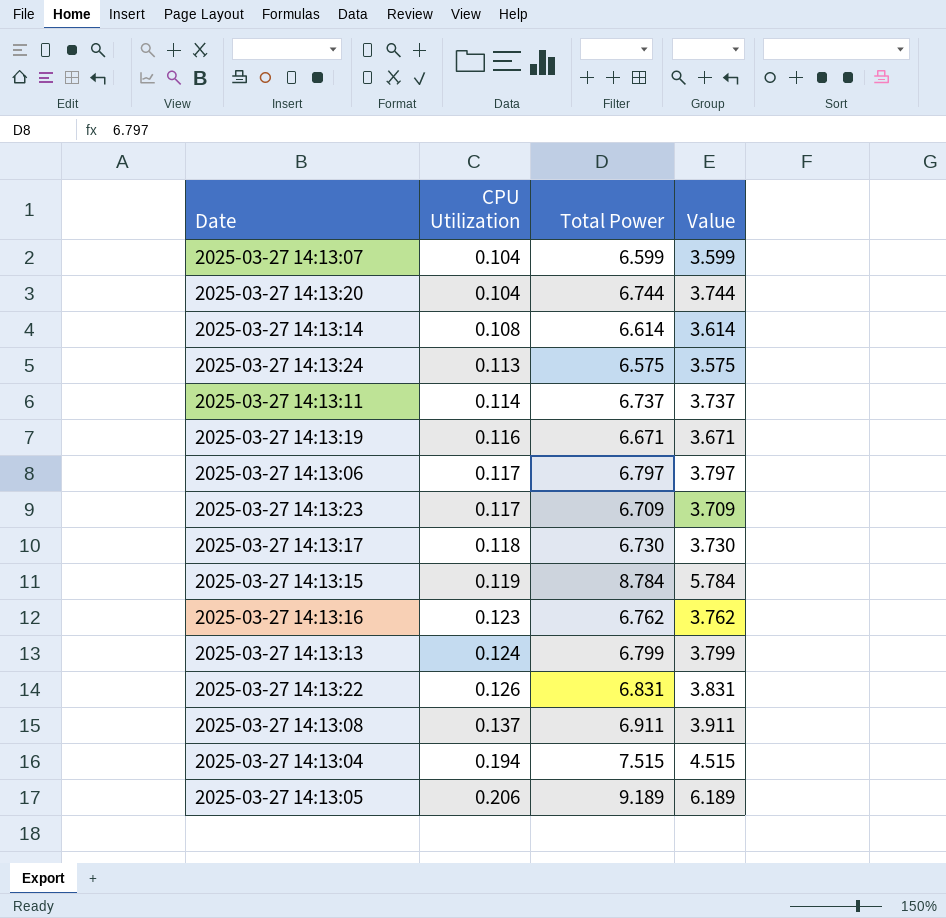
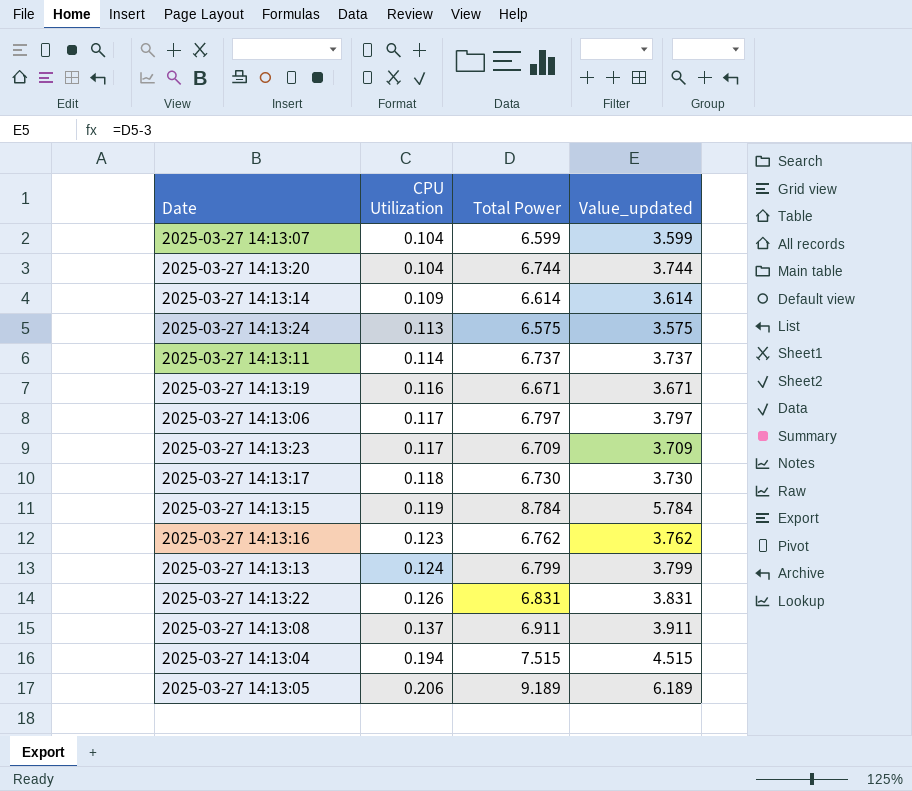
column name: Value -> Value_updated
2025-03-27 14:13:14 | CPU Utilization: 0.108 -> 0.109

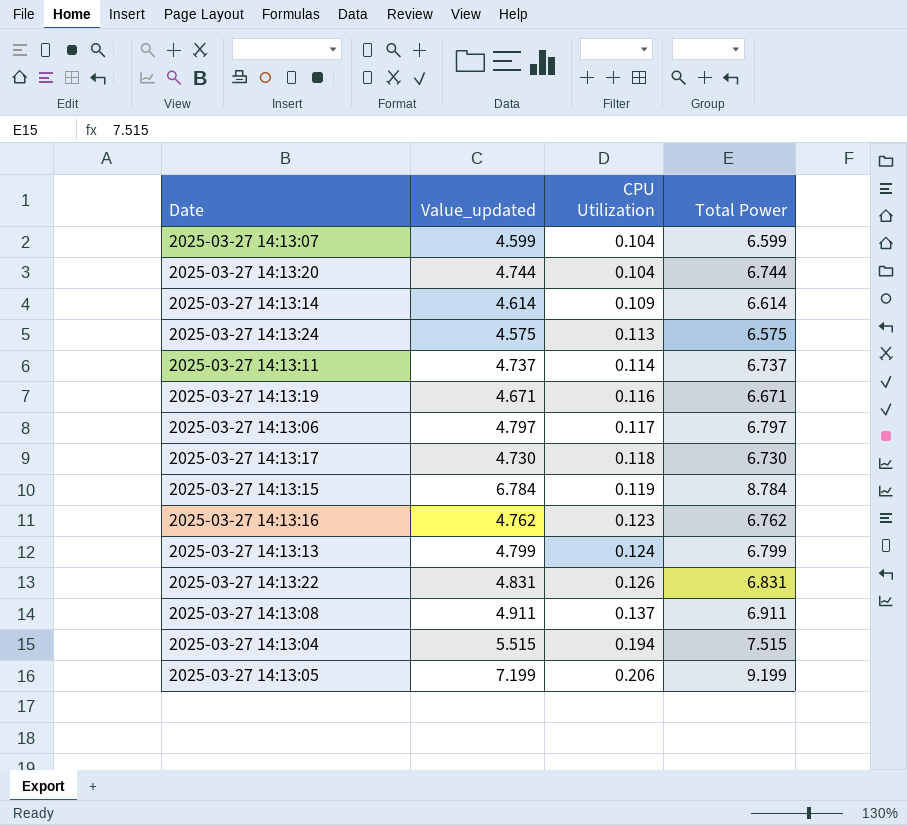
column Value_updated | formula: [Total Power] - 3 -> [Total Power] - 2
column Value_updated | position: 4 -> 2
row 2025-03-27 14:13:23: 0.117 | 6.709 | 3.709 -> none
2025-03-27 14:13:05 | Total Power: 9.189 -> 9.199

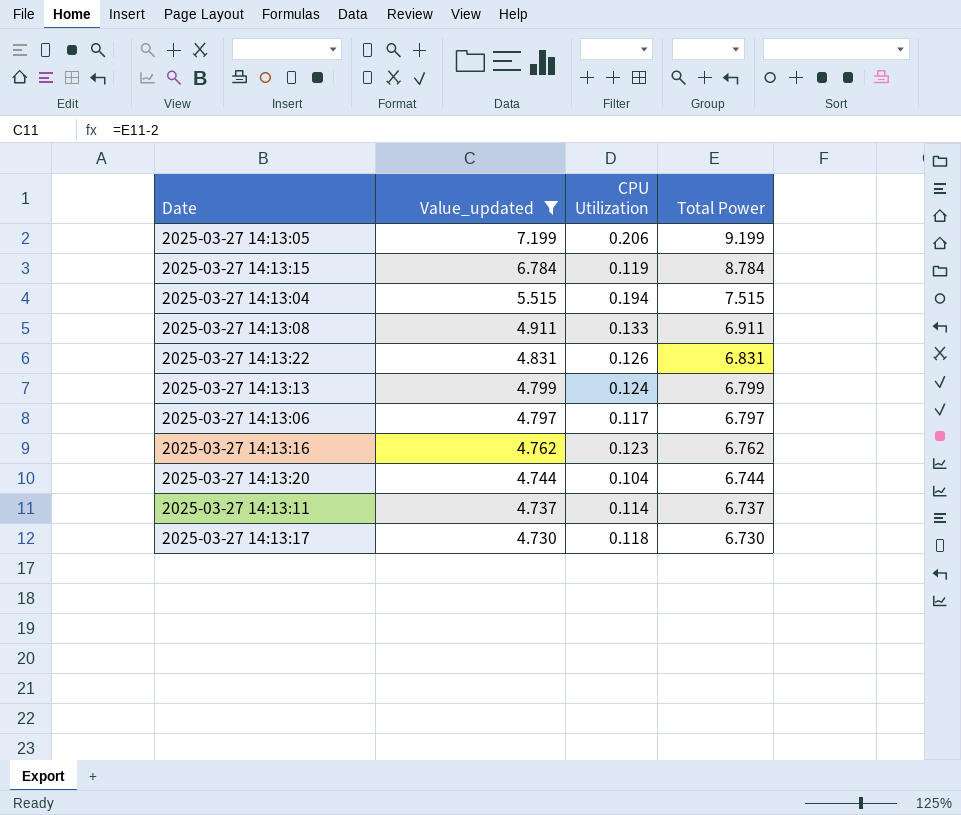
filter: none -> Value_updated >= 4.730
row order: CPU Utilization ascending -> Value_updated descending
2025-03-27 14:13:08 | CPU Utilization: 0.137 -> 0.133

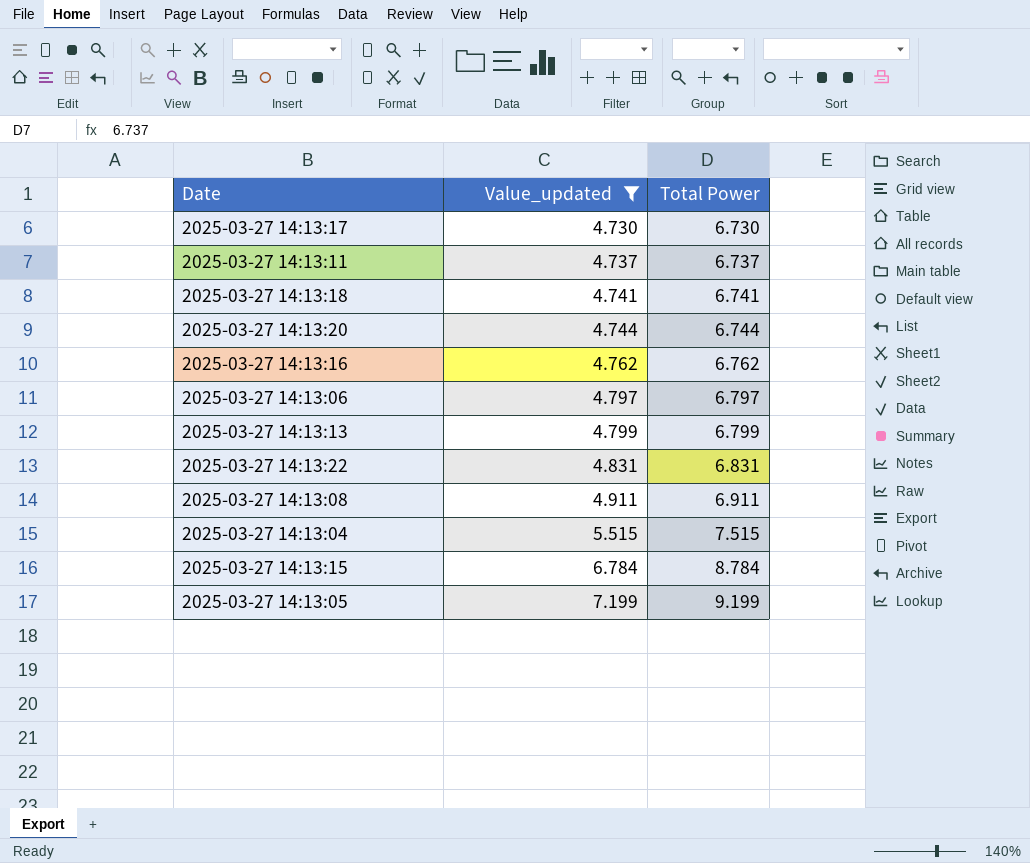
row order: Value_updated descending -> Value_updated ascending
column CPU Utilization | position: 3 -> none
row 2025-03-27 14:13:18: none -> 4.741 | 6.741

